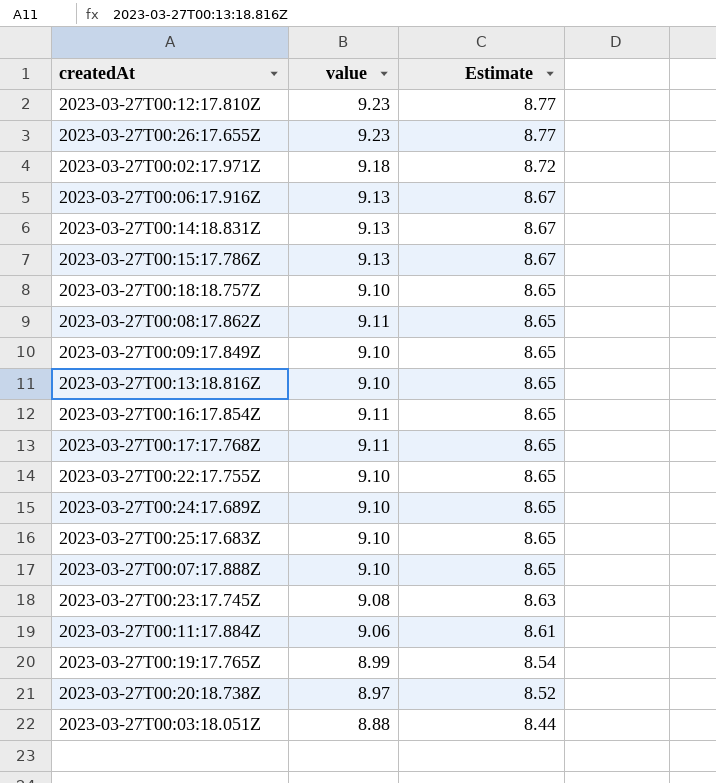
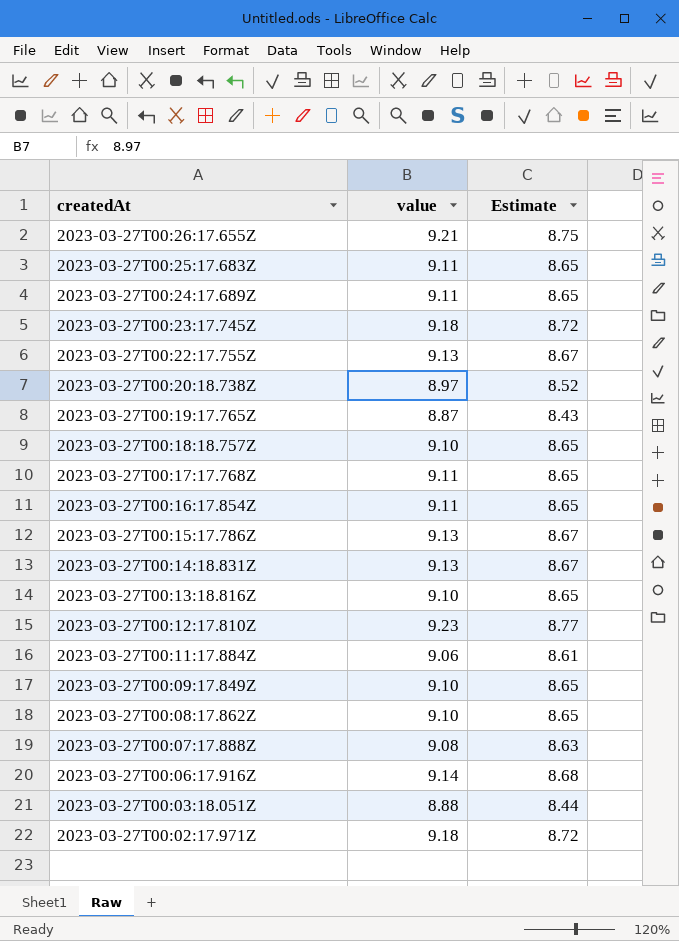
row order: Estimate descending -> createdAt descending
2023-03-27T00:26:17.655Z | value: 9.23 -> 9.21
2023-03-27T00:26:17.655Z | Estimate: 8.77 -> 8.75
2023-03-27T00:25:17.683Z | value: 9.10 -> 9.11
2023-03-27T00:24:17.689Z | value: 9.10 -> 9.11
2023-03-27T00:23:17.745Z | value: 9.08 -> 9.18
2023-03-27T00:23:17.745Z | Estimate: 8.63 -> 8.72
2023-03-27T00:22:17.755Z | value: 9.10 -> 9.13
2023-03-27T00:22:17.755Z | Estimate: 8.65 -> 8.67
2023-03-27T00:19:17.765Z | value: 8.99 -> 8.87
2023-03-27T00:19:17.765Z | Estimate: 8.54 -> 8.43
2023-03-27T00:08:17.862Z | value: 9.11 -> 9.10
2023-03-27T00:07:17.888Z | value: 9.10 -> 9.08
2023-03-27T00:07:17.888Z | Estimate: 8.65 -> 8.63
2023-03-27T00:06:17.916Z | value: 9.13 -> 9.14
2023-03-27T00:06:17.916Z | Estimate: 8.67 -> 8.68

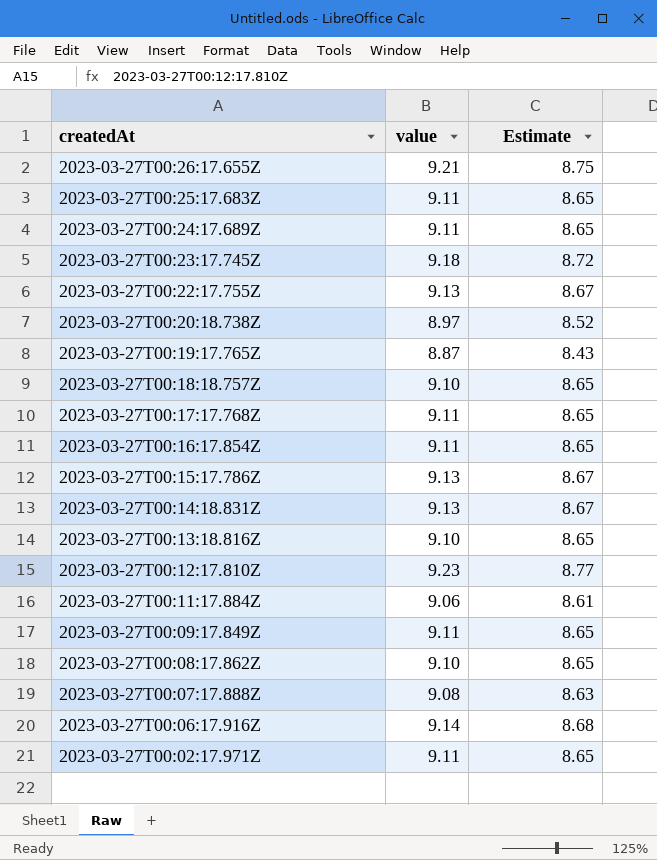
row 2023-03-27T00:03:18.051Z: 8.88 | 8.44 -> none
2023-03-27T00:09:17.849Z | value: 9.10 -> 9.11
2023-03-27T00:02:17.971Z | value: 9.18 -> 9.11
2023-03-27T00:02:17.971Z | Estimate: 8.72 -> 8.65

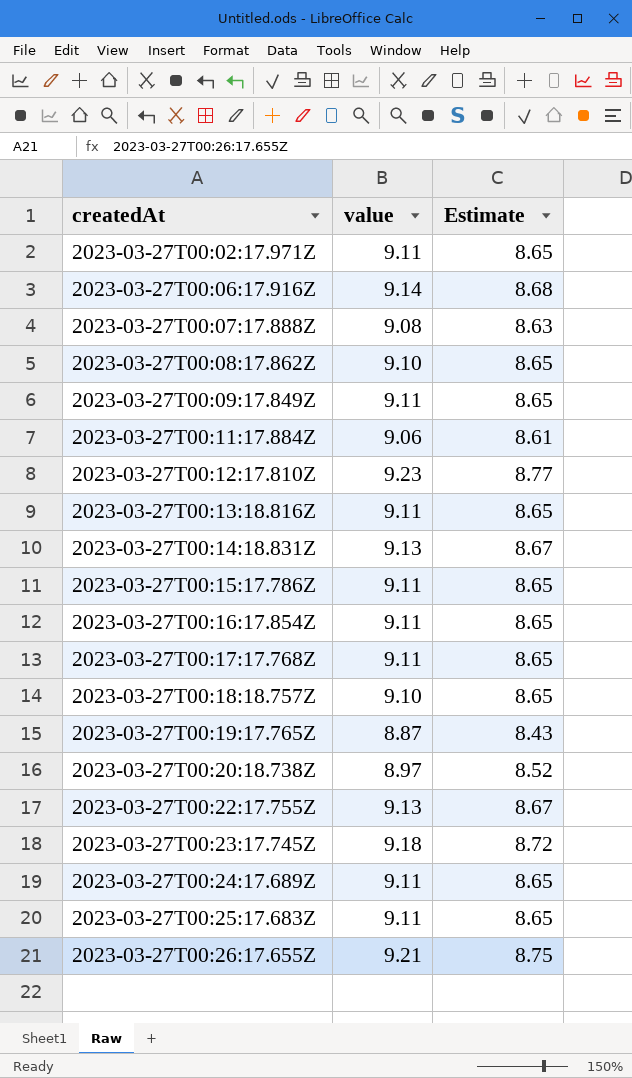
row order: createdAt descending -> createdAt ascending
2023-03-27T00:13:18.816Z | value: 9.10 -> 9.11
2023-03-27T00:15:17.786Z | value: 9.13 -> 9.11
2023-03-27T00:15:17.786Z | Estimate: 8.67 -> 8.65

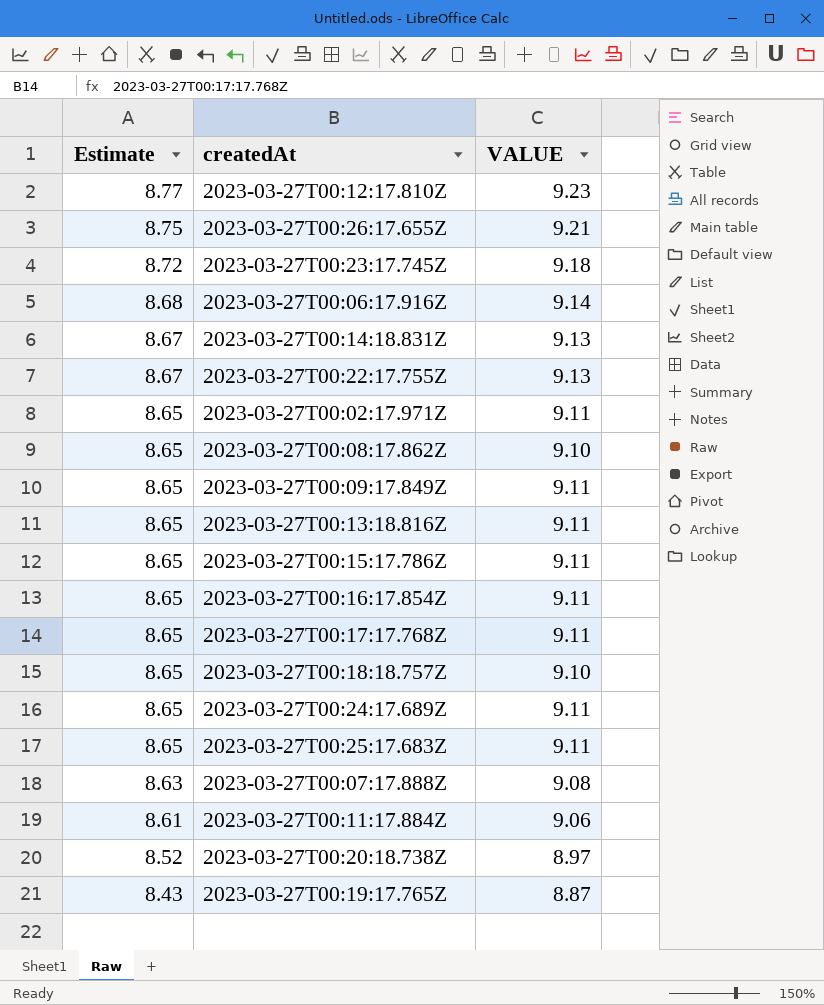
row order: createdAt ascending -> Estimate descending
column Estimate | position: 3 -> 1
column name: value -> VALUE

